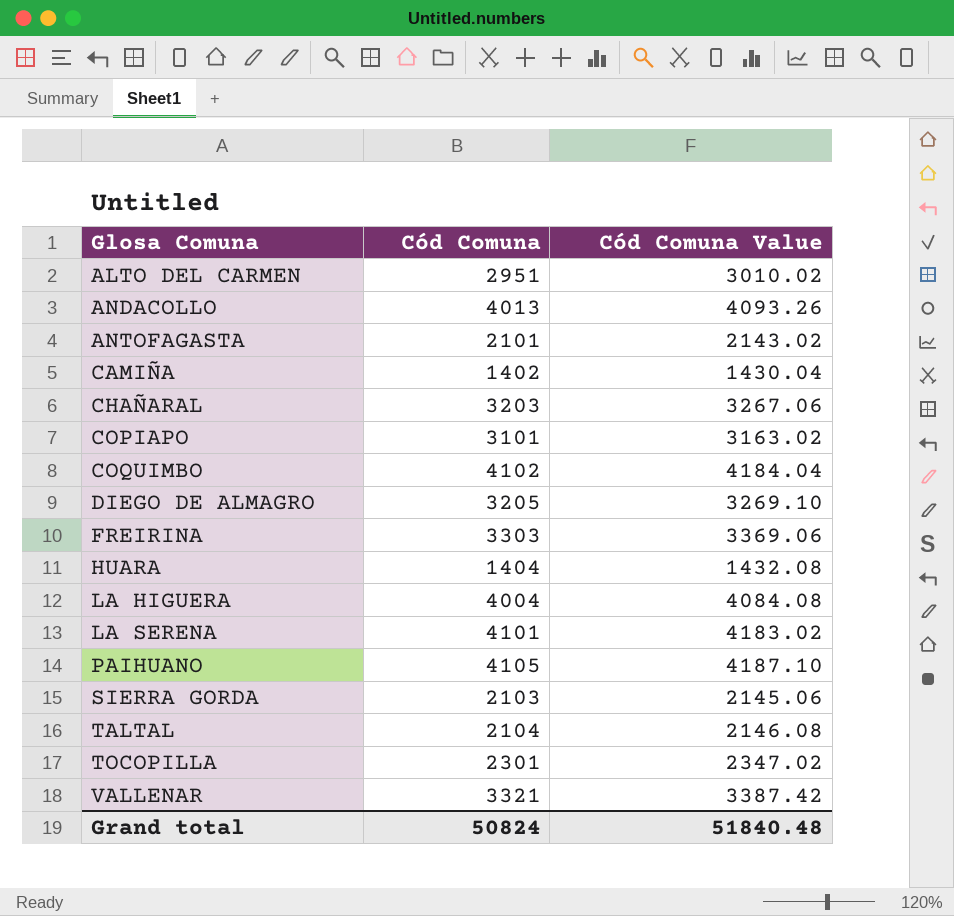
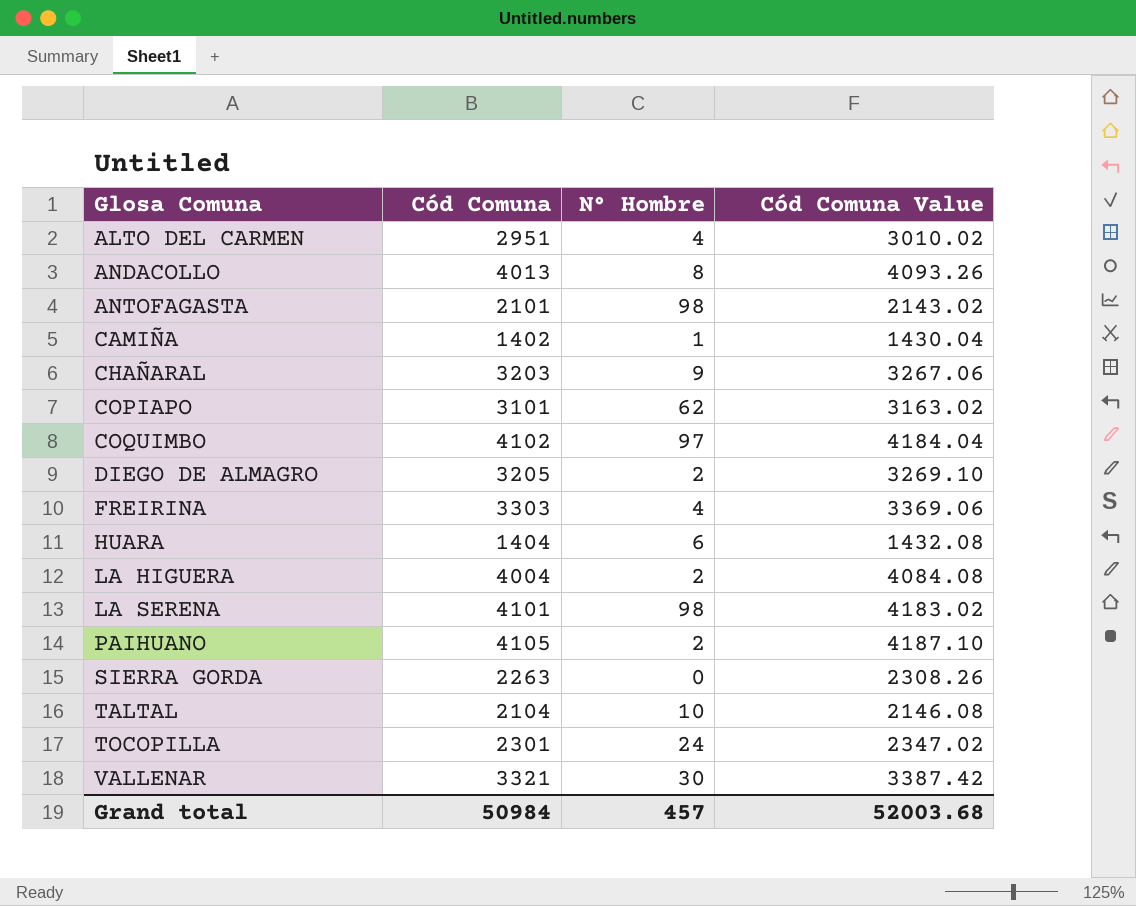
column N° Hombre | position: none -> 3
SIERRA GORDA | Cód Comuna: 2103 -> 2263
SIERRA GORDA | Cód Comuna Value: 2145.06 -> 2308.26
Grand total | Cód Comuna: 50824 -> 50984
Grand total | Cód Comuna Value: 51840.48 -> 52003.68

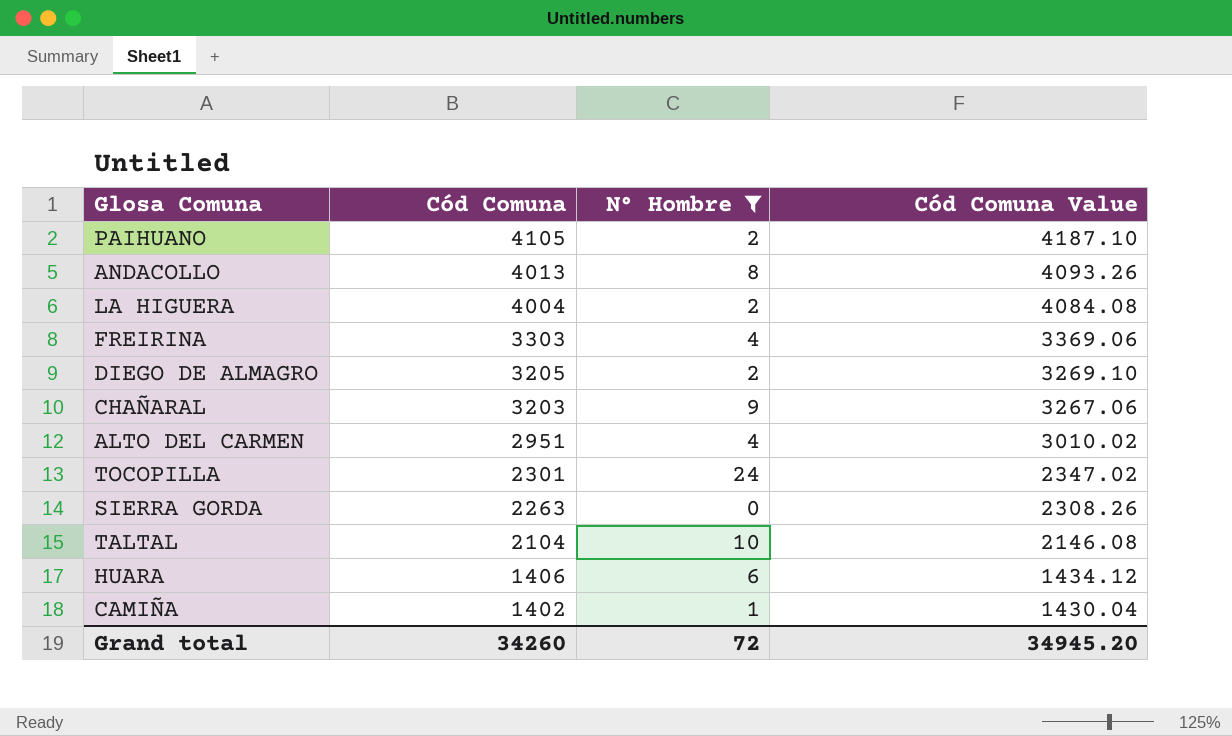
filter: none -> N° Hombre <= 24
row order: Glosa Comuna ascending -> Cód Comuna descending
HUARA | Cód Comuna: 1404 -> 1406
HUARA | Cód Comuna Value: 1432.08 -> 1434.12
Grand total | Cód Comuna: 50984 -> 34260
Grand total | N° Hombre: 457 -> 72
Grand total | Cód Comuna Value: 52003.68 -> 34945.20

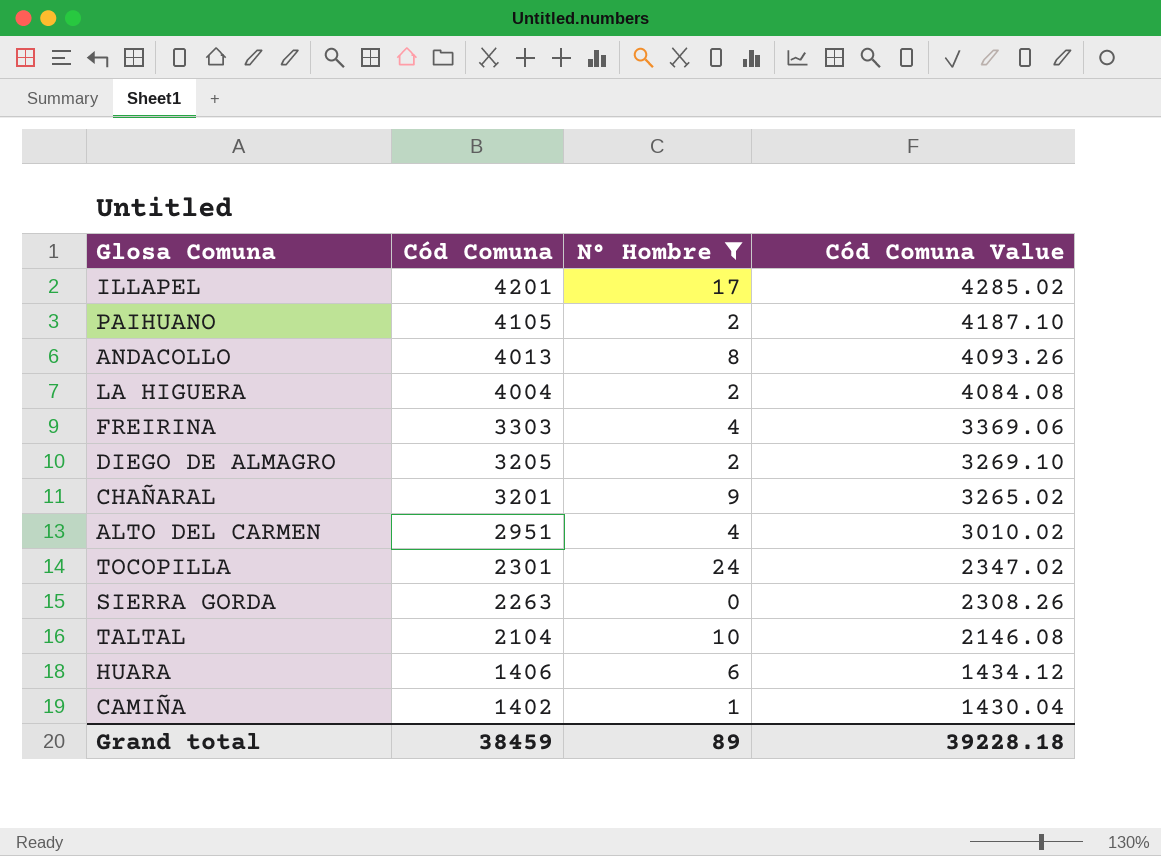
row ILLAPEL: none -> 4201 | 17 | 4285.02
CHAÑARAL | Cód Comuna: 3203 -> 3201
CHAÑARAL | Cód Comuna Value: 3267.06 -> 3265.02
Grand total | Cód Comuna: 34260 -> 38459
Grand total | N° Hombre: 72 -> 89
Grand total | Cód Comuna Value: 34945.20 -> 39228.18

